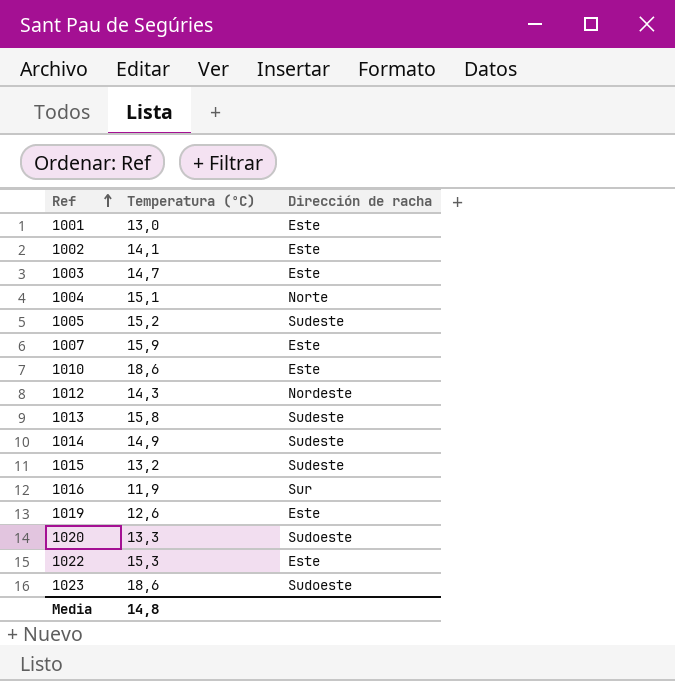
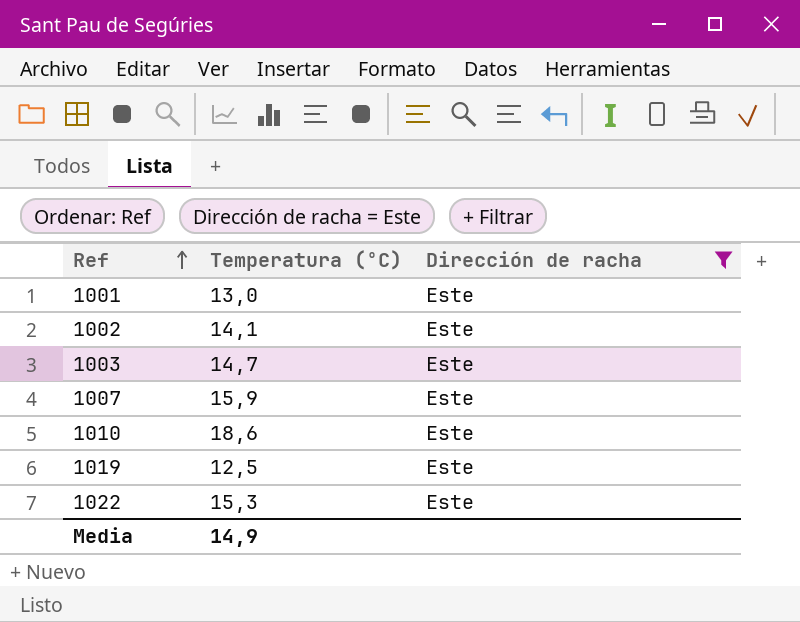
filter: none -> Dirección de racha = Este
1019 | Temperatura (ºC): 12,6 -> 12,5
Media | Temperatura (ºC): 14,8 -> 14,9

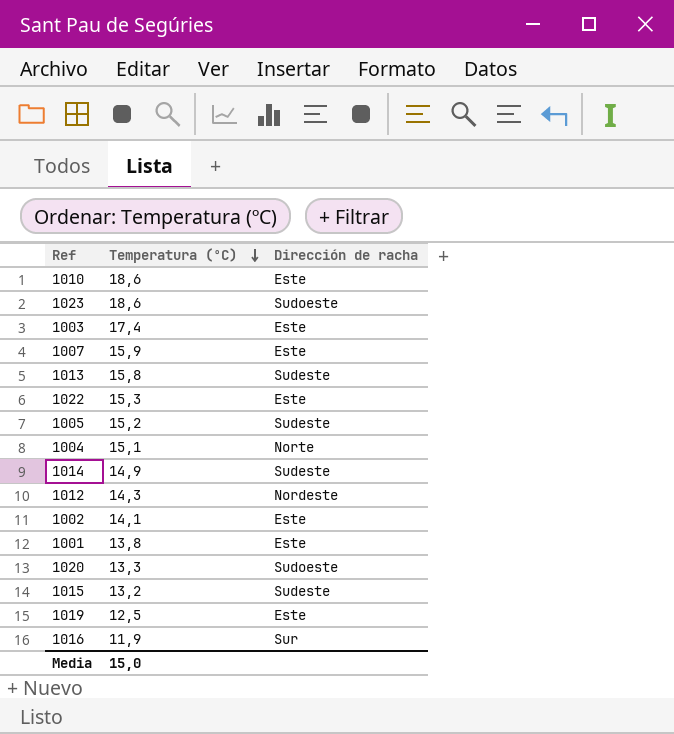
filter: Dirección de racha = Este -> none
row order: Ref ascending -> Temperatura (ºC) descending
1003 | Temperatura (ºC): 14,7 -> 17,4
1001 | Temperatura (ºC): 13,0 -> 13,8
Media | Temperatura (ºC): 14,9 -> 15,0

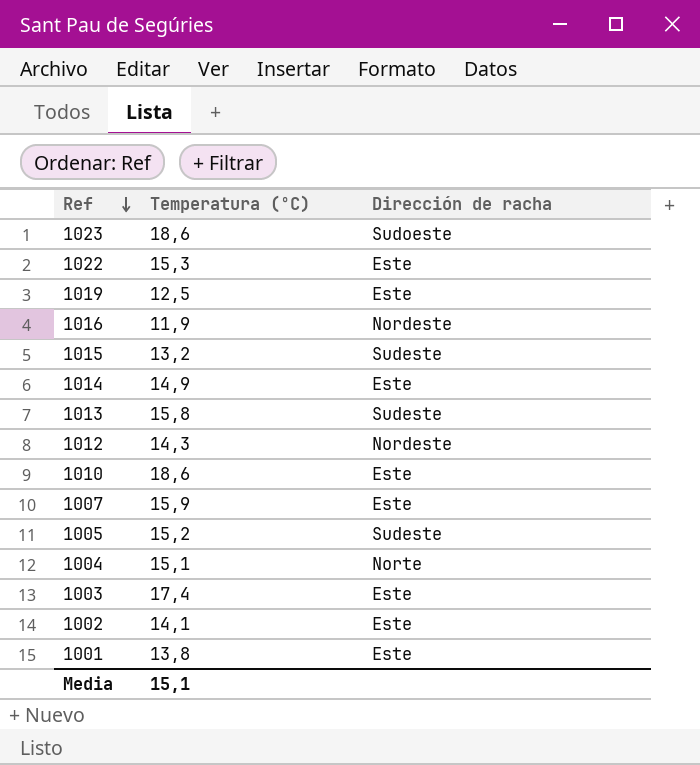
row order: Temperatura (ºC) descending -> Ref descending
row 1020: 13,3 | Sudoeste -> none
1016 | Dirección de racha: Sur -> Nordeste
1014 | Dirección de racha: Sudeste -> Este
Media | Temperatura (ºC): 15,0 -> 15,1

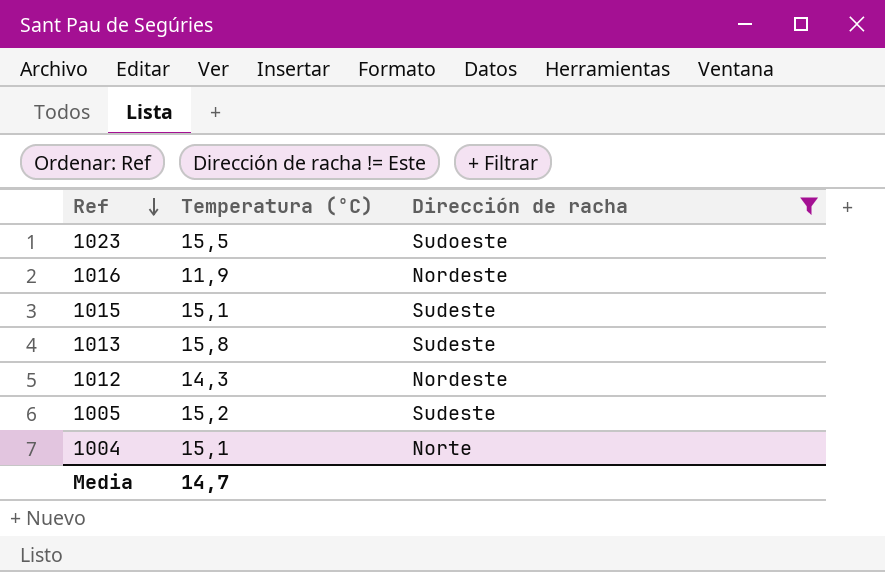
filter: none -> Dirección de racha != Este
1023 | Temperatura (ºC): 18,6 -> 15,5
1015 | Temperatura (ºC): 13,2 -> 15,1
Media | Temperatura (ºC): 15,1 -> 14,7

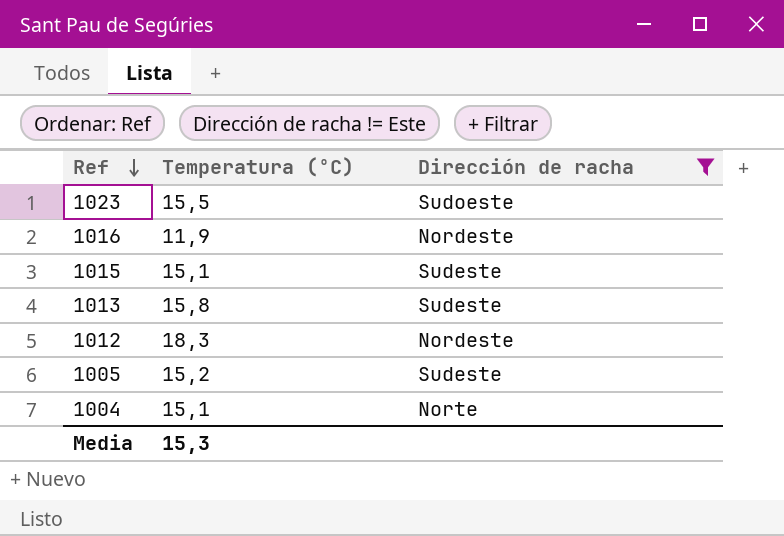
1012 | Temperatura (ºC): 14,3 -> 18,3
Media | Temperatura (ºC): 14,7 -> 15,3

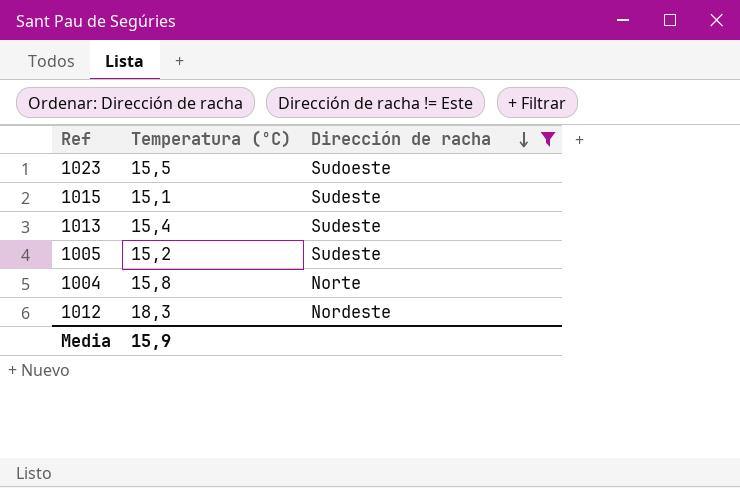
row order: Ref descending -> Dirección de racha descending
row 1016: 11,9 | Nordeste -> none
1013 | Temperatura (ºC): 15,8 -> 15,4
1004 | Temperatura (ºC): 15,1 -> 15,8
Media | Temperatura (ºC): 15,3 -> 15,9

